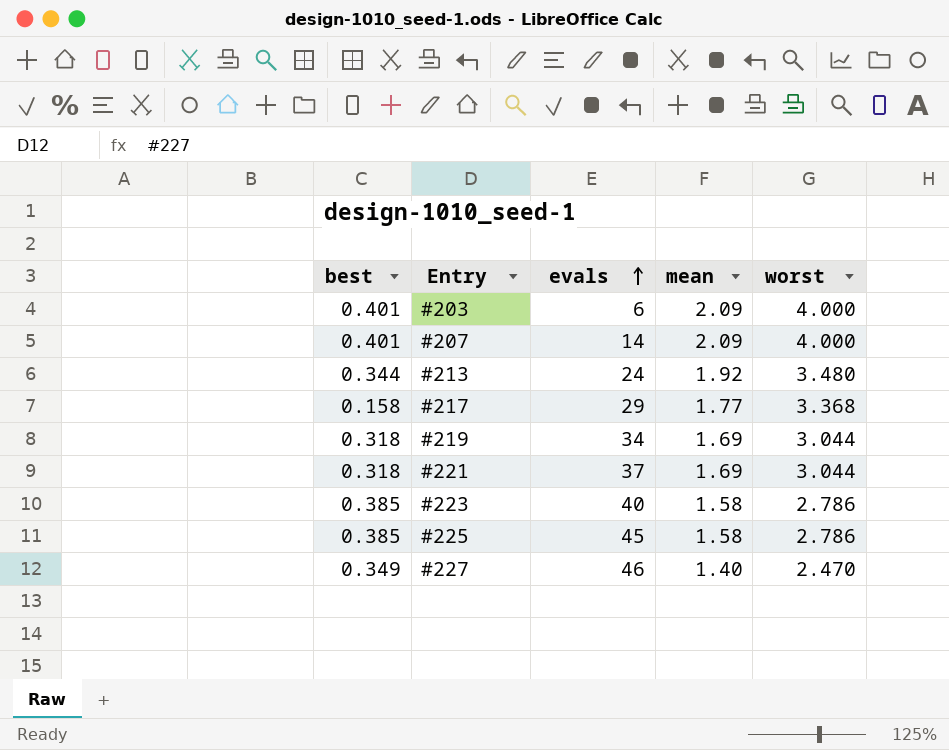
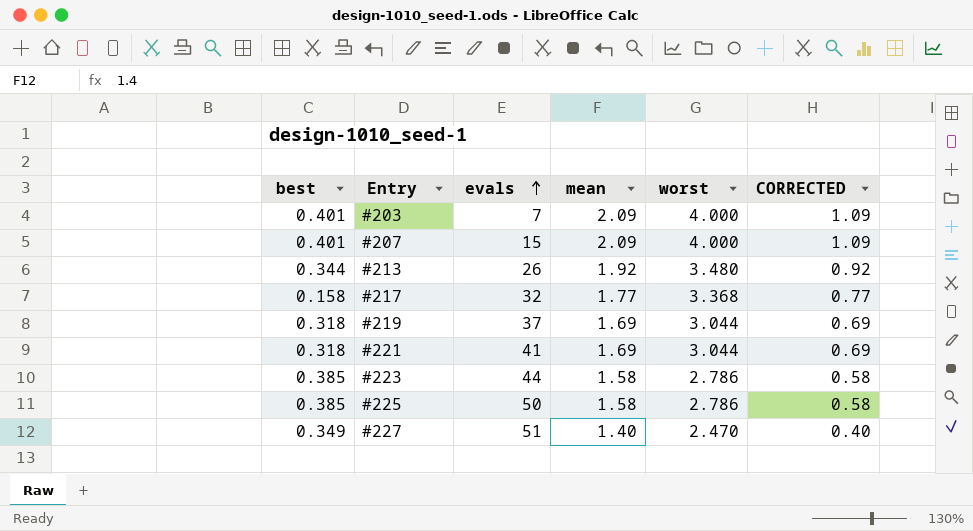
column CORRECTED | formula: none -> [mean] - 1
#203 | evals: 6 -> 7
#207 | evals: 14 -> 15
#213 | evals: 24 -> 26
#217 | evals: 29 -> 32
#219 | evals: 34 -> 37
#221 | evals: 37 -> 41
#223 | evals: 40 -> 44
#225 | evals: 45 -> 50
#227 | evals: 46 -> 51

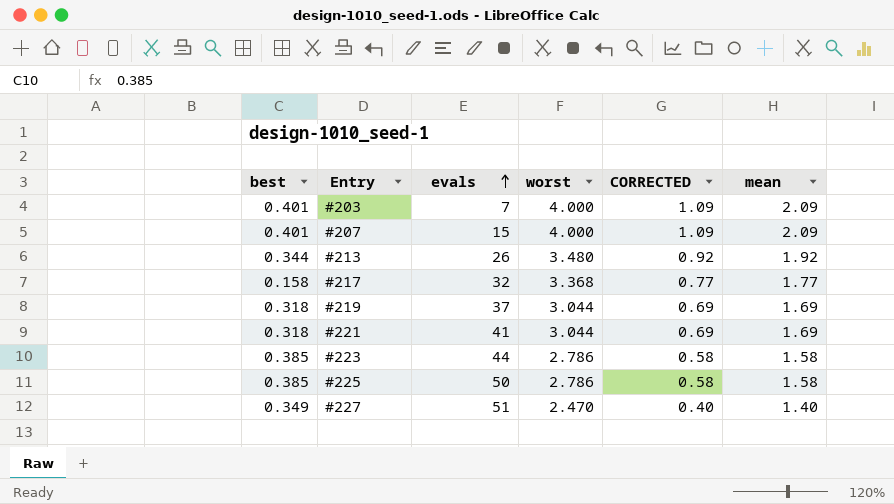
column mean | position: 4 -> 6

